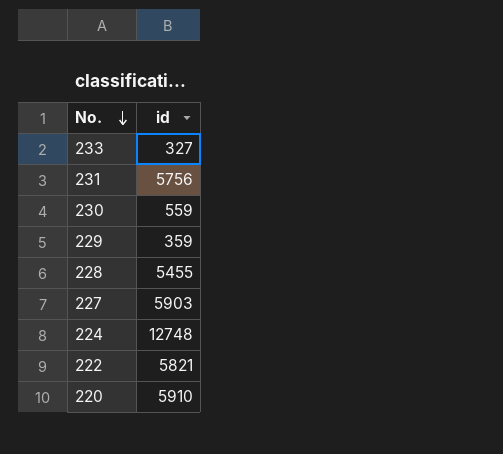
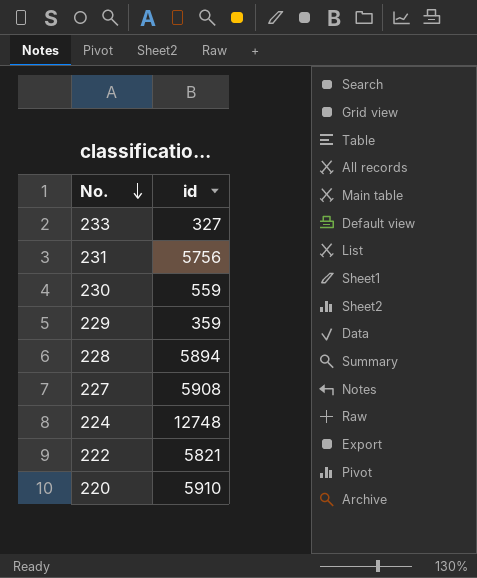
228 | id: 5455 -> 5894
227 | id: 5903 -> 5908

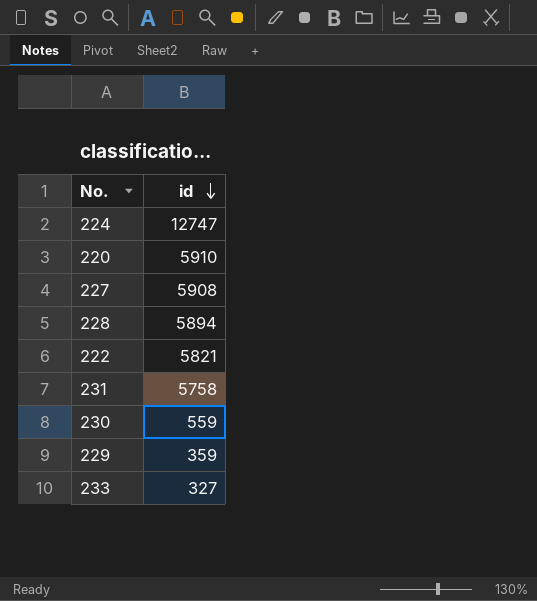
row order: No. descending -> id descending
224 | id: 12748 -> 12747
231 | id: 5756 -> 5758

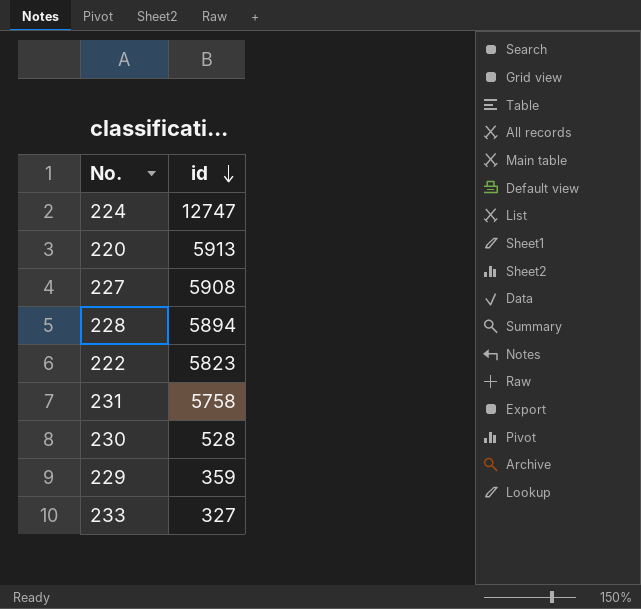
220 | id: 5910 -> 5913
222 | id: 5821 -> 5823
230 | id: 559 -> 528

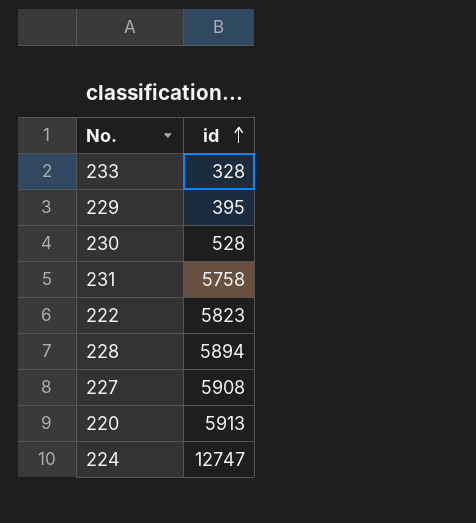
row order: id descending -> id ascending
233 | id: 327 -> 328
229 | id: 359 -> 395

